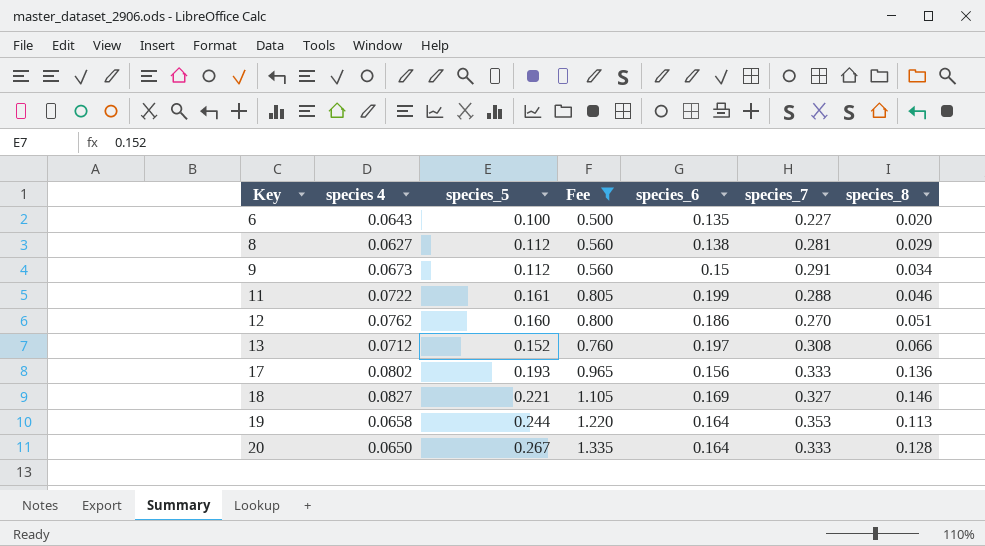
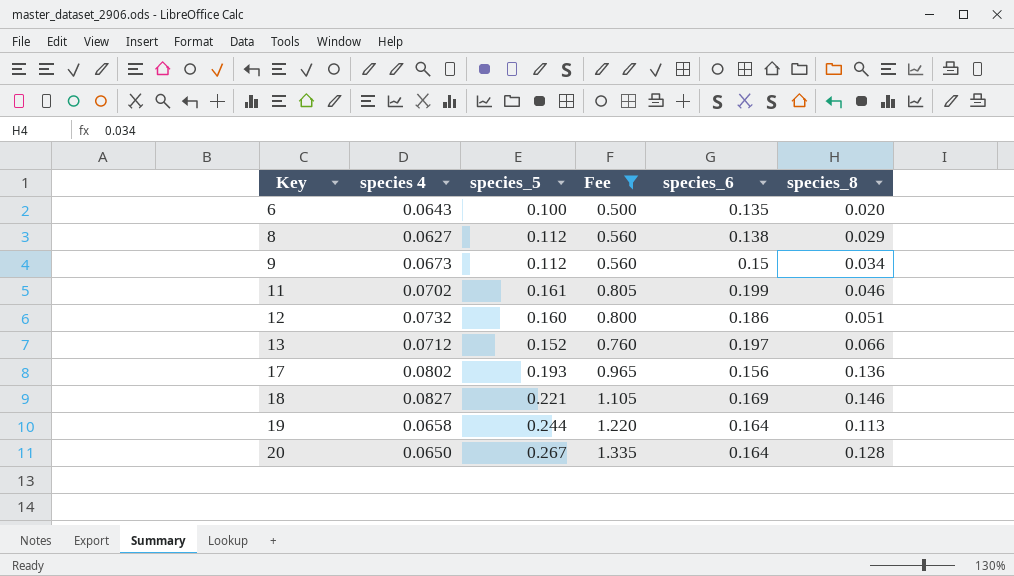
column species_7 | position: 6 -> none
11 | species 4: 0.0722 -> 0.0702
12 | species 4: 0.0762 -> 0.0732

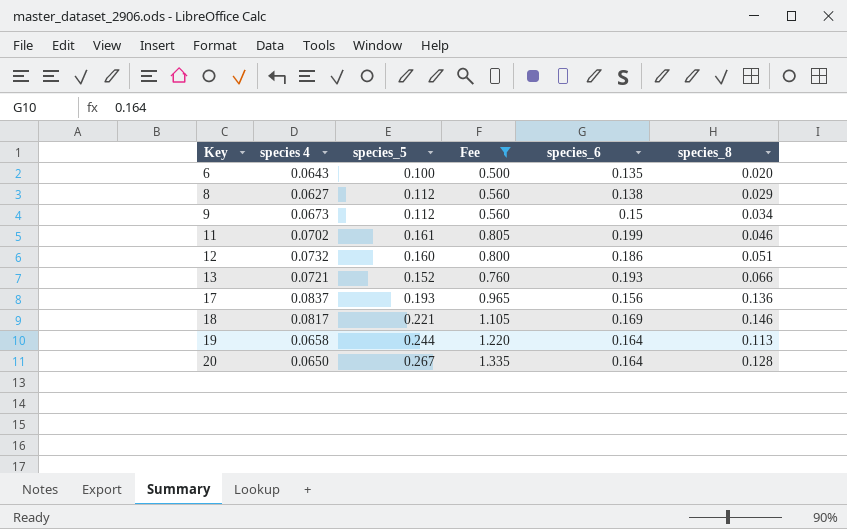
13 | species 4: 0.0712 -> 0.0721
13 | species_6: 0.197 -> 0.193
17 | species 4: 0.0802 -> 0.0837
18 | species 4: 0.0827 -> 0.0817

